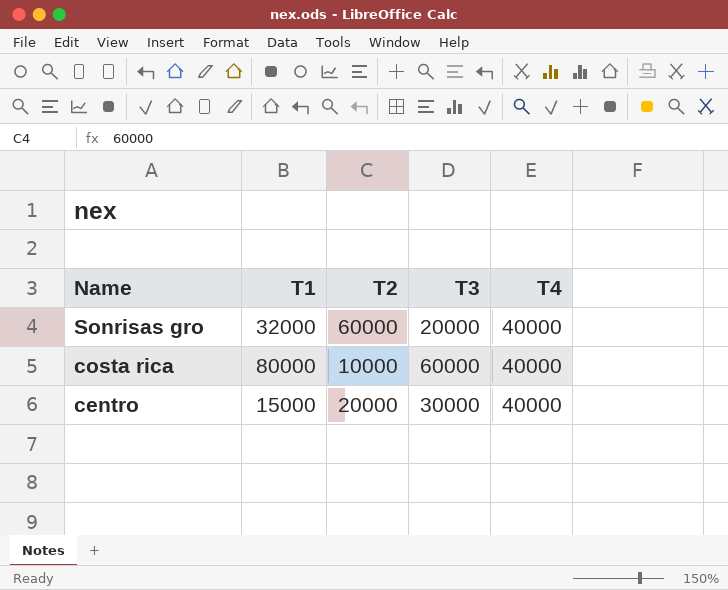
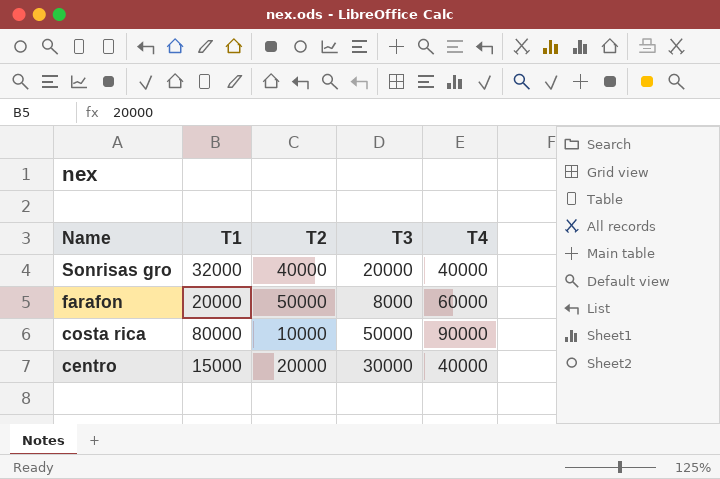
Sonrisas gro | T2: 60000 -> 40000
row farafon: none -> 20000 | 50000 | 8000 | 60000
costa rica | T3: 60000 -> 50000
costa rica | T4: 40000 -> 90000

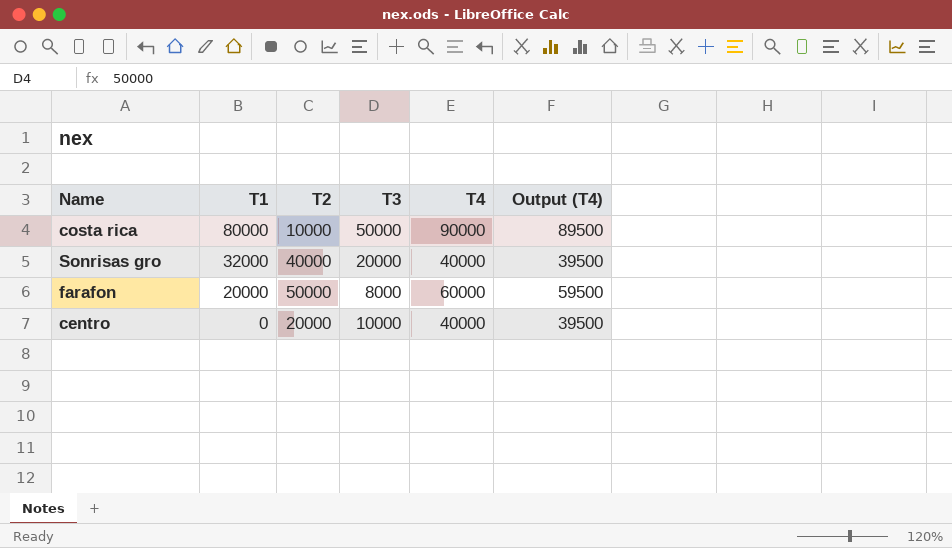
row order: Name descending -> T1 descending
column Output (T4) | formula: none -> [T4] - 500
centro | T1: 15000 -> 0
centro | T3: 30000 -> 10000

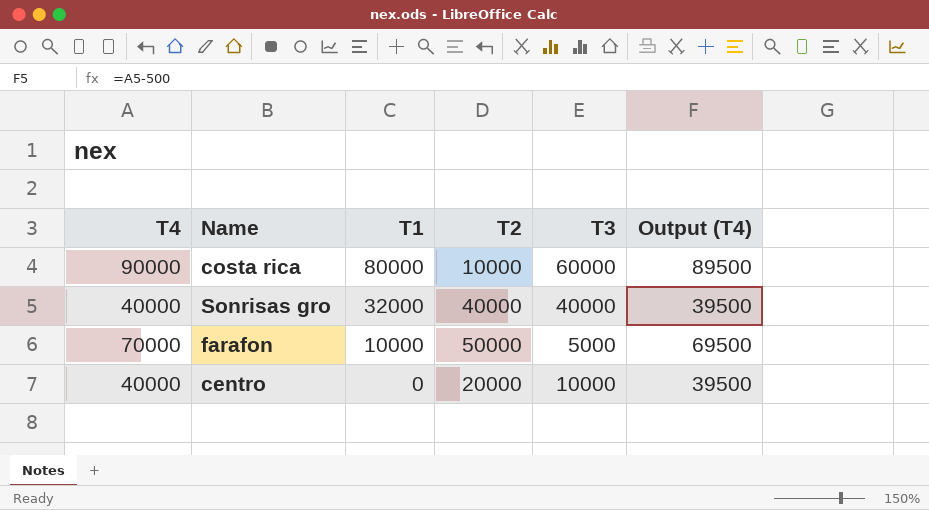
column T4 | position: 5 -> 1
costa rica | T3: 50000 -> 60000
Sonrisas gro | T3: 20000 -> 40000
farafon | T4: 60000 -> 70000
farafon | T1: 20000 -> 10000
farafon | T3: 8000 -> 5000
farafon | Output (T4): 59500 -> 69500

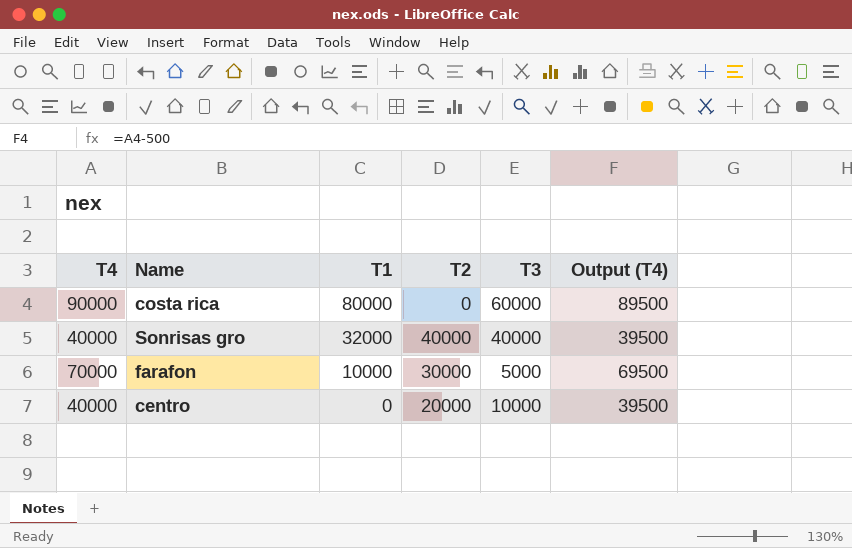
costa rica | T2: 10000 -> 0
farafon | T2: 50000 -> 30000

